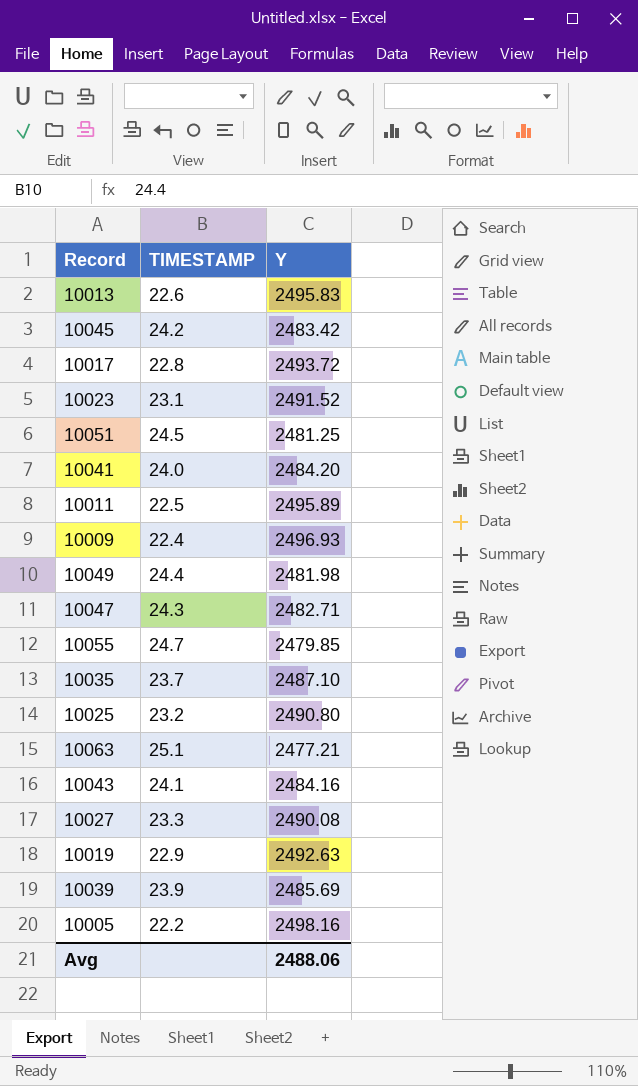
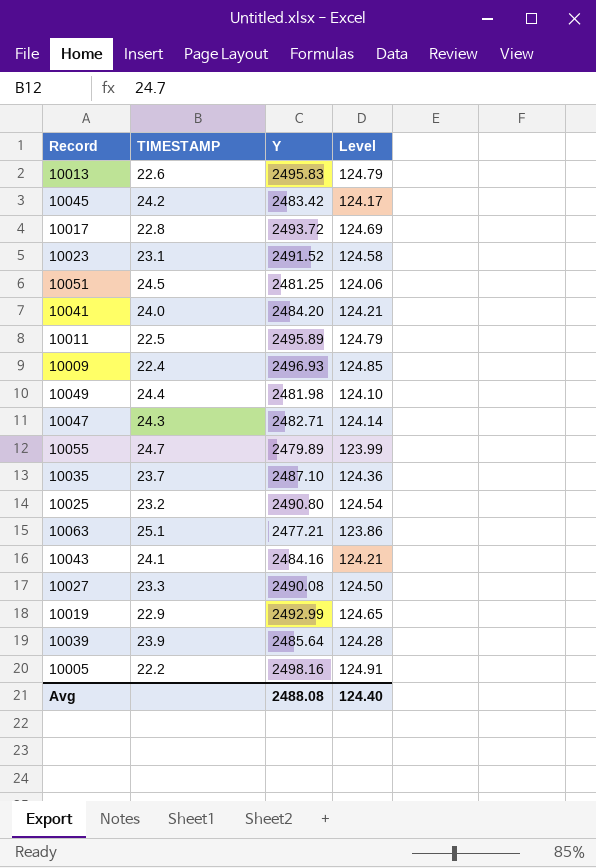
column Level | formula: none -> [Y] * 0.05
10055 | Y: 2479.85 -> 2479.89
10019 | Y: 2492.63 -> 2492.99
10039 | Y: 2485.69 -> 2485.64
Avg | Y: 2488.06 -> 2488.08

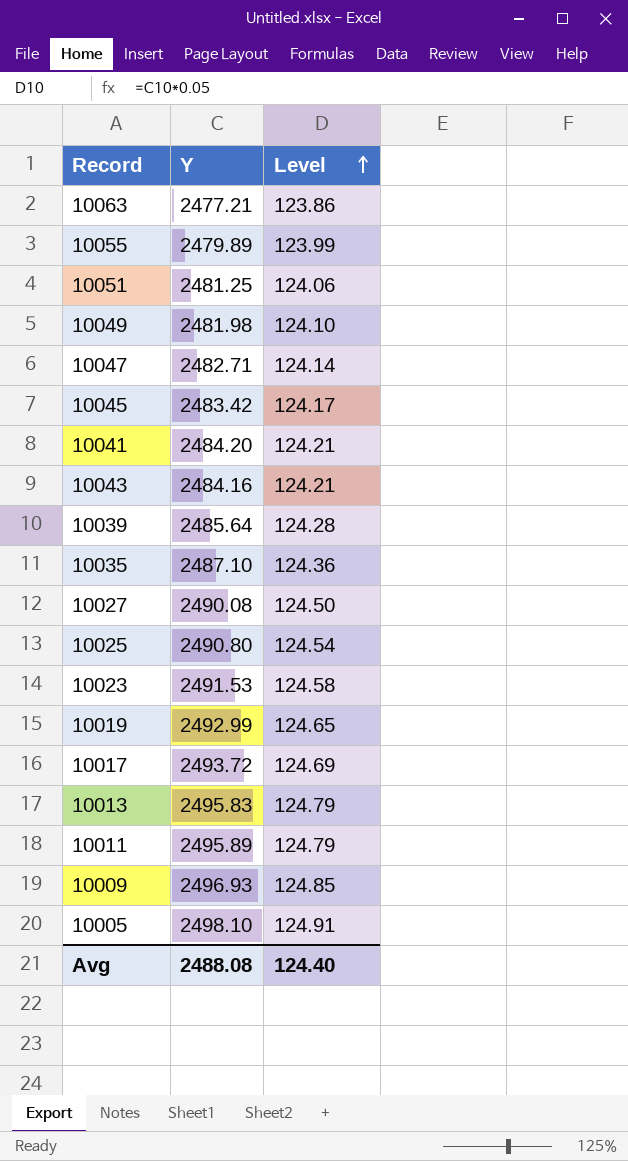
row order: none -> Level ascending
column TIMESTAMP | position: 2 -> none
10023 | Y: 2491.52 -> 2491.53
10005 | Y: 2498.16 -> 2498.10

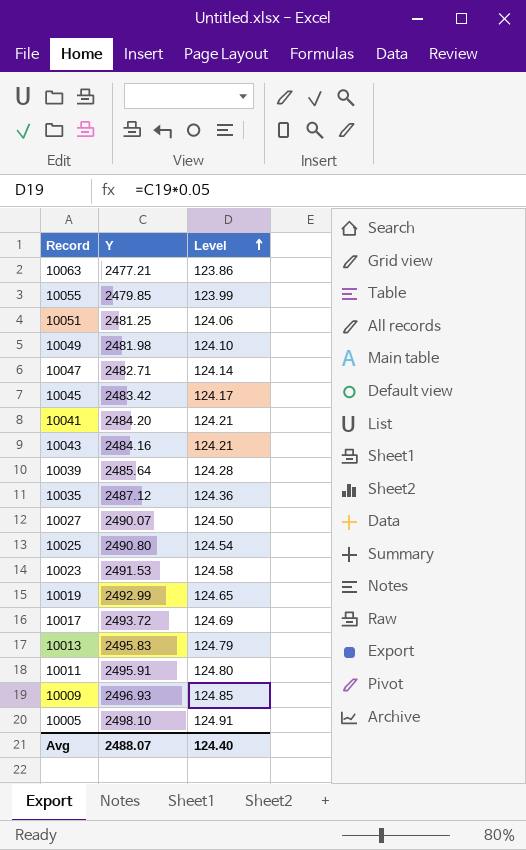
10055 | Y: 2479.89 -> 2479.85
10035 | Y: 2487.10 -> 2487.12
10027 | Y: 2490.08 -> 2490.07
10011 | Y: 2495.89 -> 2495.91
10011 | Level: 124.79 -> 124.80
Avg | Y: 2488.08 -> 2488.07

